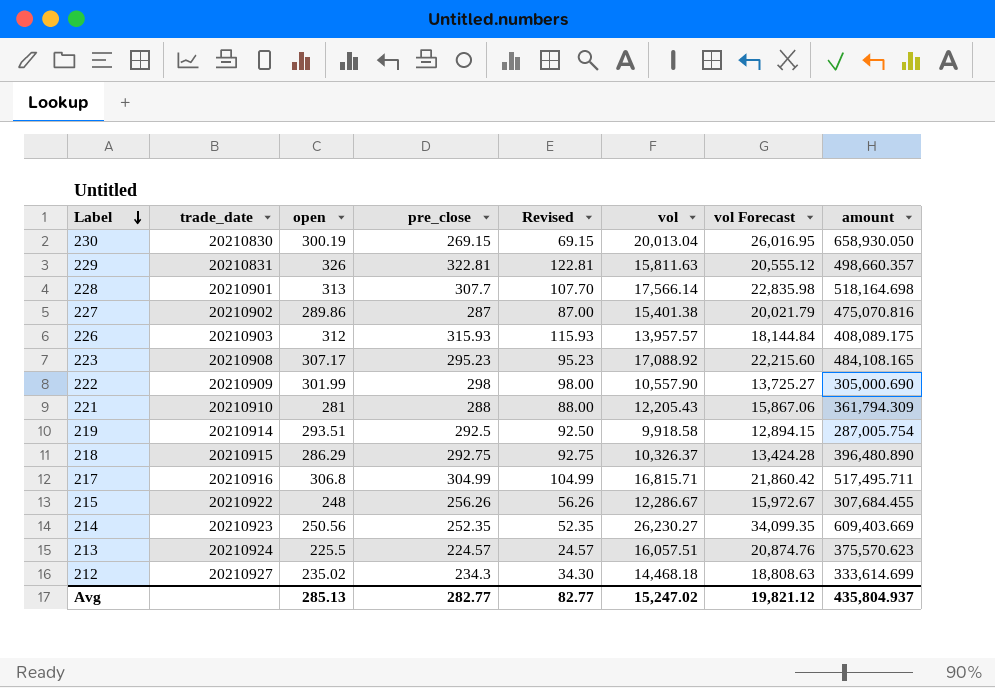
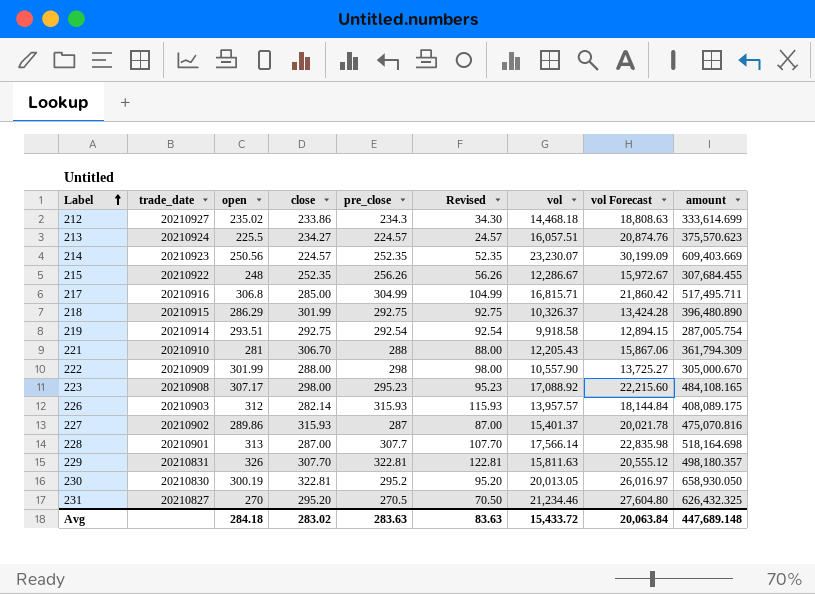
row order: Label descending -> Label ascending
column close | position: none -> 4
214 | vol: 26,230.27 -> 23,230.07
214 | vol Forecast: 34,099.35 -> 30,199.09
219 | pre_close: 292.5 -> 292.54
219 | Revised: 92.50 -> 92.54
222 | amount: 305,000.690 -> 305,000.670
227 | vol: 15,401.38 -> 15,401.37
227 | vol Forecast: 20,021.79 -> 20,021.78
229 | amount: 498,660.357 -> 498,180.357
230 | pre_close: 269.15 -> 295.2
230 | Revised: 69.15 -> 95.20
230 | vol: 20,013.04 -> 20,013.05
230 | vol Forecast: 26,016.95 -> 26,016.97
row 231: none -> 20210827 | 270 | 295.20 | 270.5 | 70.50 | 21,234.46 | 27,604.80 | 626,432.325
Avg | open: 285.13 -> 284.18
Avg | pre_close: 282.77 -> 283.63
Avg | Revised: 82.77 -> 83.63
Avg | vol: 15,247.02 -> 15,433.72
Avg | vol Forecast: 19,821.12 -> 20,063.84
Avg | amount: 435,804.937 -> 447,689.148

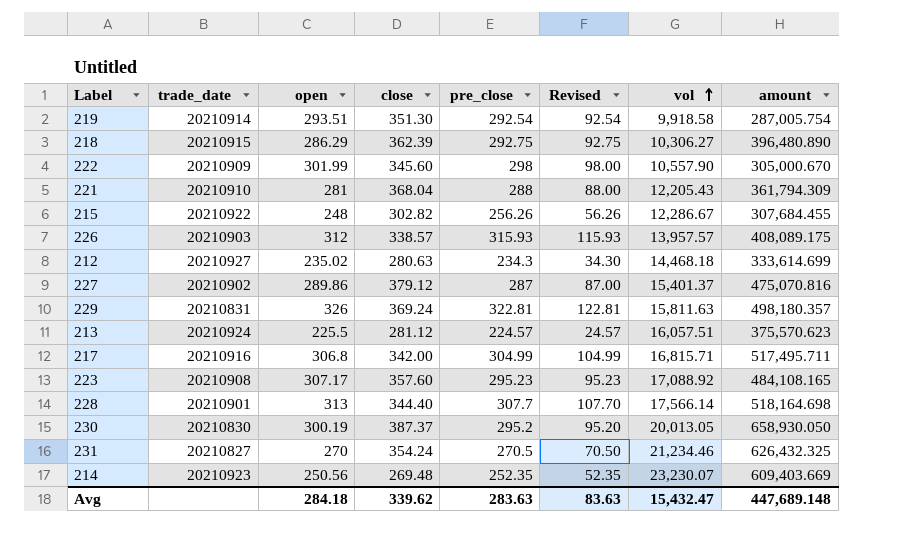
row order: Label ascending -> vol ascending
column vol Forecast | formula: [vol] * 1.3 -> none
219 | close: 292.75 -> 351.30
218 | close: 301.99 -> 362.39
218 | vol: 10,326.37 -> 10,306.27
222 | close: 288.00 -> 345.60
221 | close: 306.70 -> 368.04
215 | close: 252.35 -> 302.82
226 | close: 282.14 -> 338.57
212 | close: 233.86 -> 280.63
227 | close: 315.93 -> 379.12
229 | close: 307.70 -> 369.24
213 | close: 234.27 -> 281.12
217 | close: 285.00 -> 342.00
223 | close: 298.00 -> 357.60
228 | close: 287.00 -> 344.40
230 | close: 322.81 -> 387.37
231 | close: 295.20 -> 354.24
214 | close: 224.57 -> 269.48
Avg | close: 283.02 -> 339.62
Avg | vol: 15,433.72 -> 15,432.47

